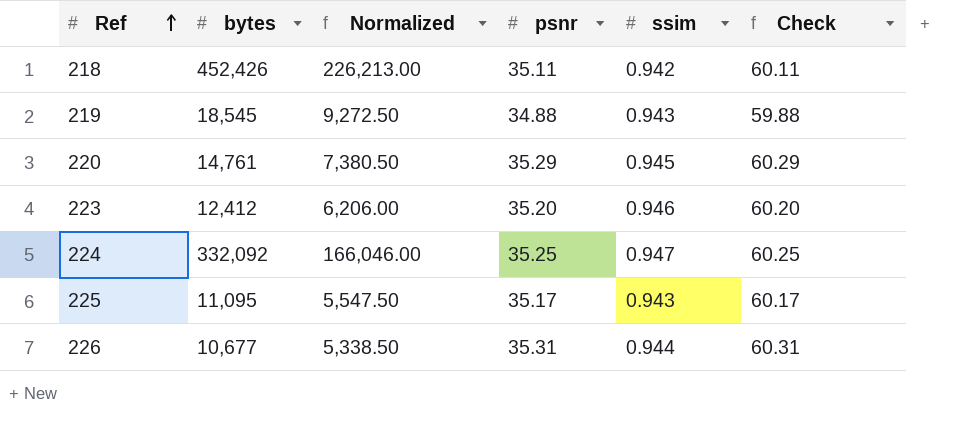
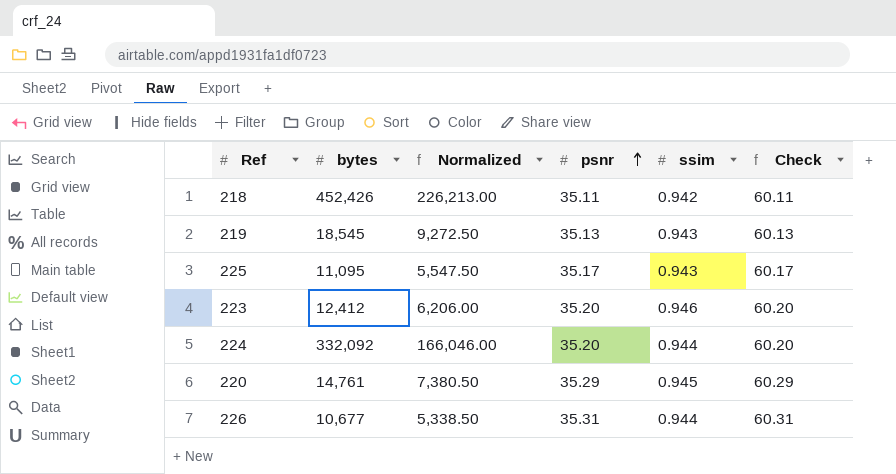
row order: Ref ascending -> psnr ascending
219 | psnr: 34.88 -> 35.13
219 | Check: 59.88 -> 60.13
224 | psnr: 35.25 -> 35.20
224 | ssim: 0.947 -> 0.944
224 | Check: 60.25 -> 60.20

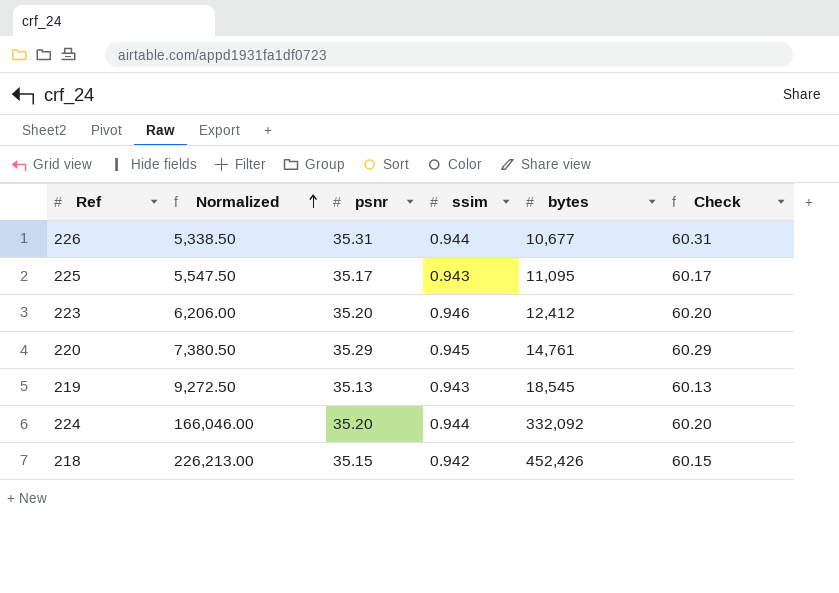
row order: psnr ascending -> Normalized ascending
column bytes | position: 2 -> 5
218 | psnr: 35.11 -> 35.15
218 | Check: 60.11 -> 60.15

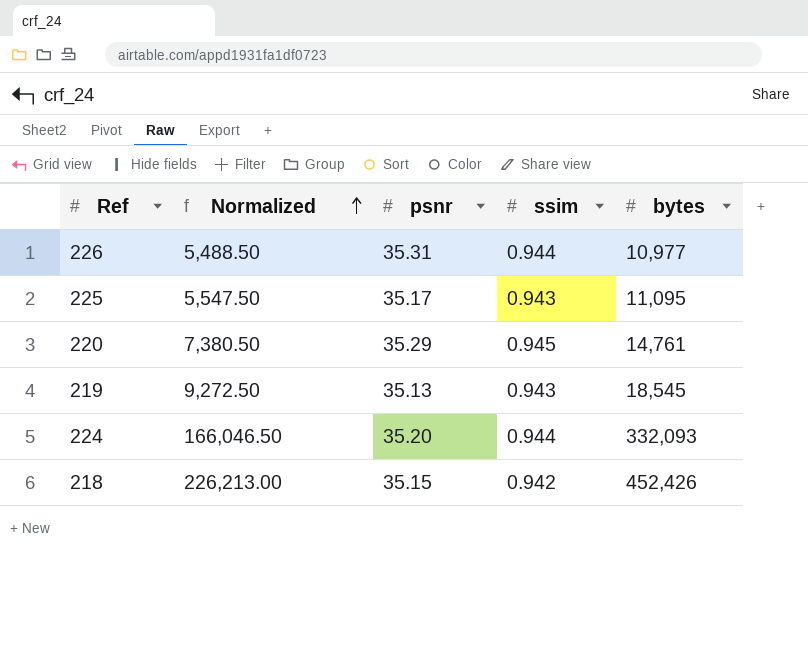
column Check | formula: [psnr] + 25 -> none
row 223: 6,206.00 | 35.20 | 0.946 | 12,412 | 60.20 -> none
226 | Normalized: 5,338.50 -> 5,488.50
226 | bytes: 10,677 -> 10,977
224 | Normalized: 166,046.00 -> 166,046.50
224 | bytes: 332,092 -> 332,093

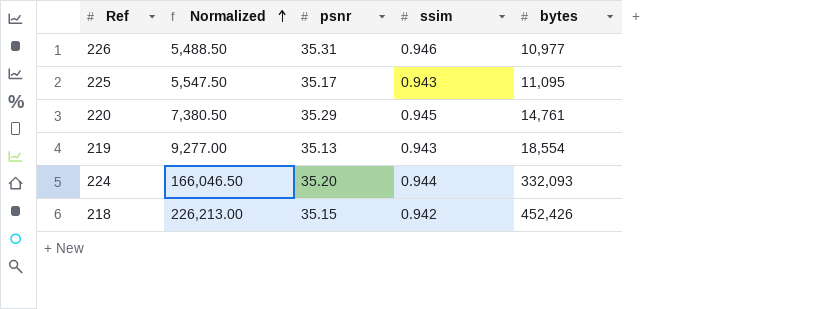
226 | ssim: 0.944 -> 0.946
219 | Normalized: 9,272.50 -> 9,277.00
219 | bytes: 18,545 -> 18,554

